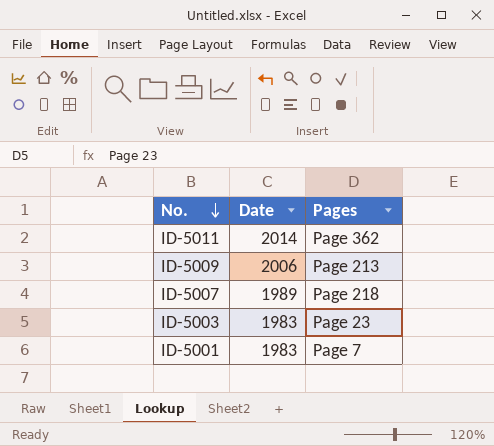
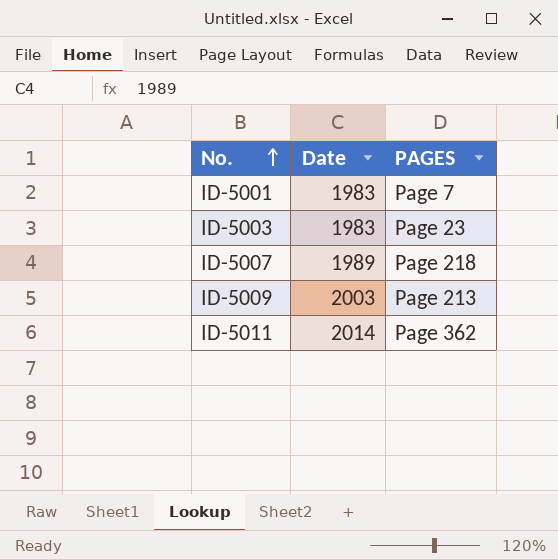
row order: No. descending -> No. ascending
column name: Pages -> PAGES
ID-5009 | Date: 2006 -> 2003

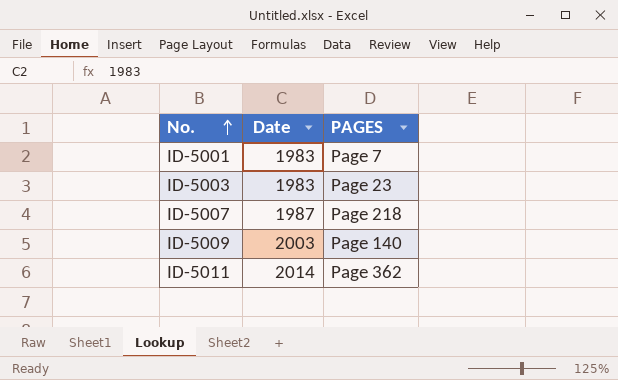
ID-5007 | Date: 1989 -> 1987
ID-5009 | PAGES: Page 213 -> Page 140

